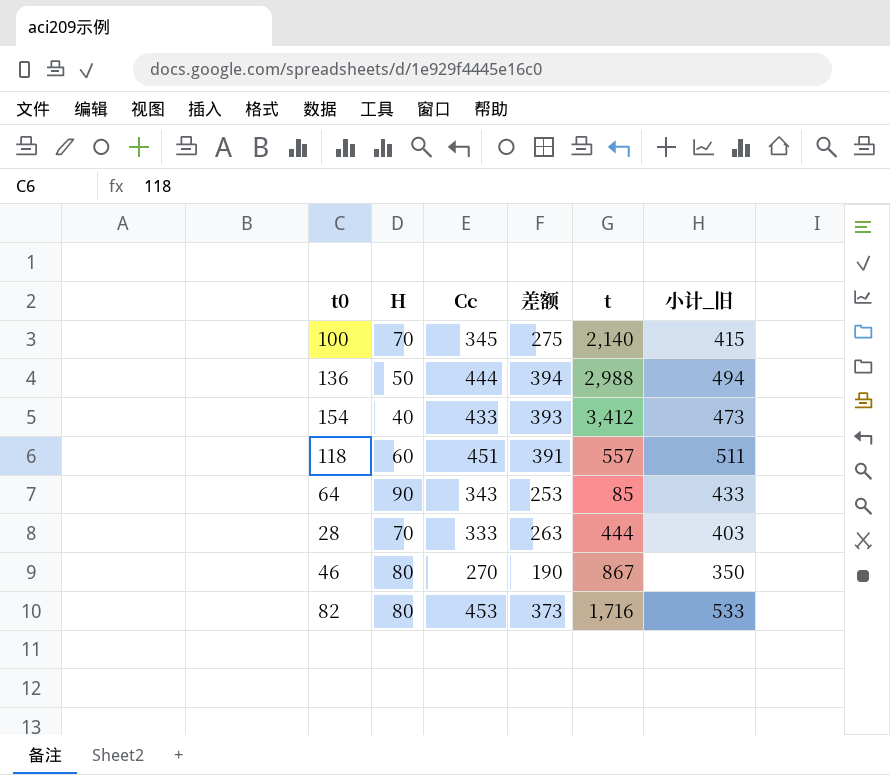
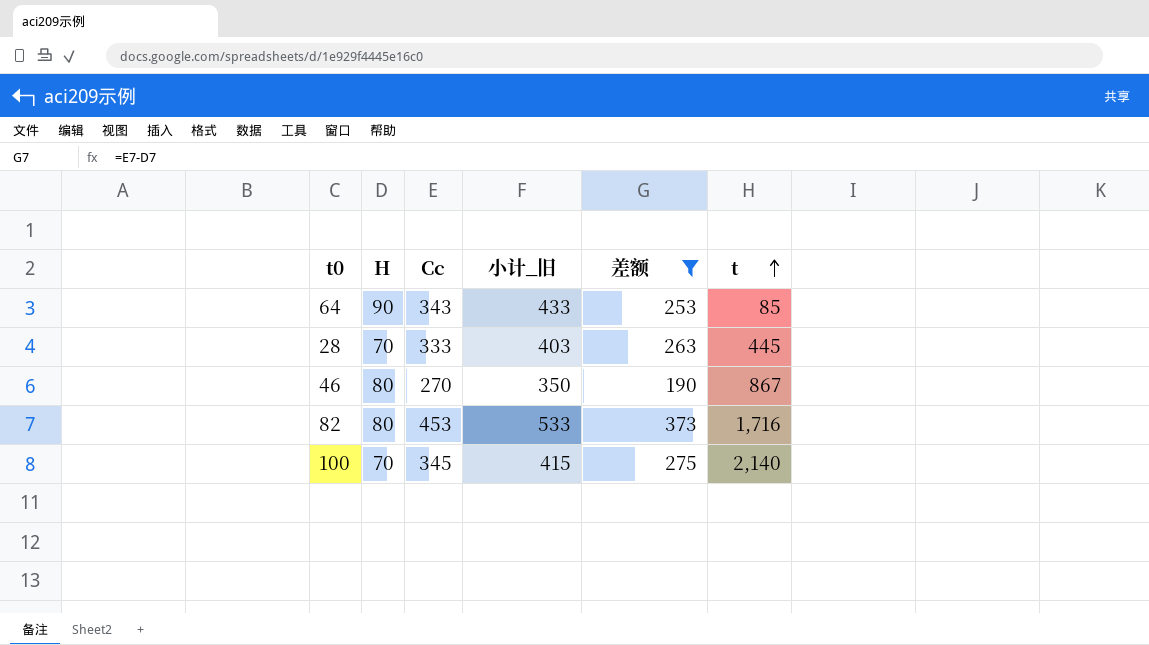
filter: none -> 差额 <= 373
row order: none -> t ascending
column 小计_旧 | position: 6 -> 4
28 | t: 444 -> 445

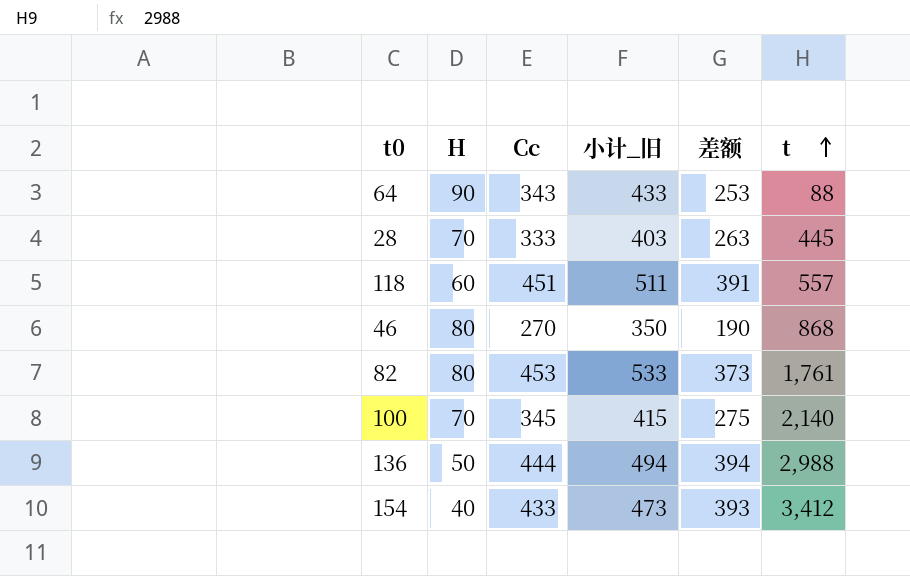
filter: 差额 <= 373 -> none
64 | t: 85 -> 88
46 | t: 867 -> 868
82 | t: 1,716 -> 1,761

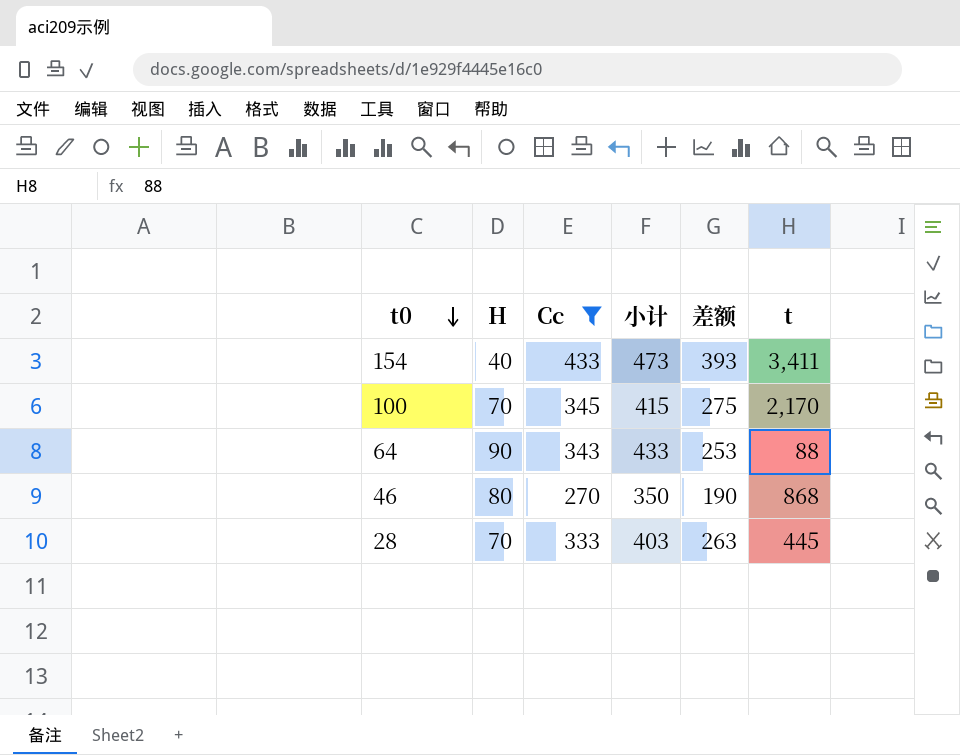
filter: none -> Cc <= 433
row order: t ascending -> t0 descending
column name: 小计_旧 -> 小计
154 | t: 3,412 -> 3,411
100 | t: 2,140 -> 2,170

